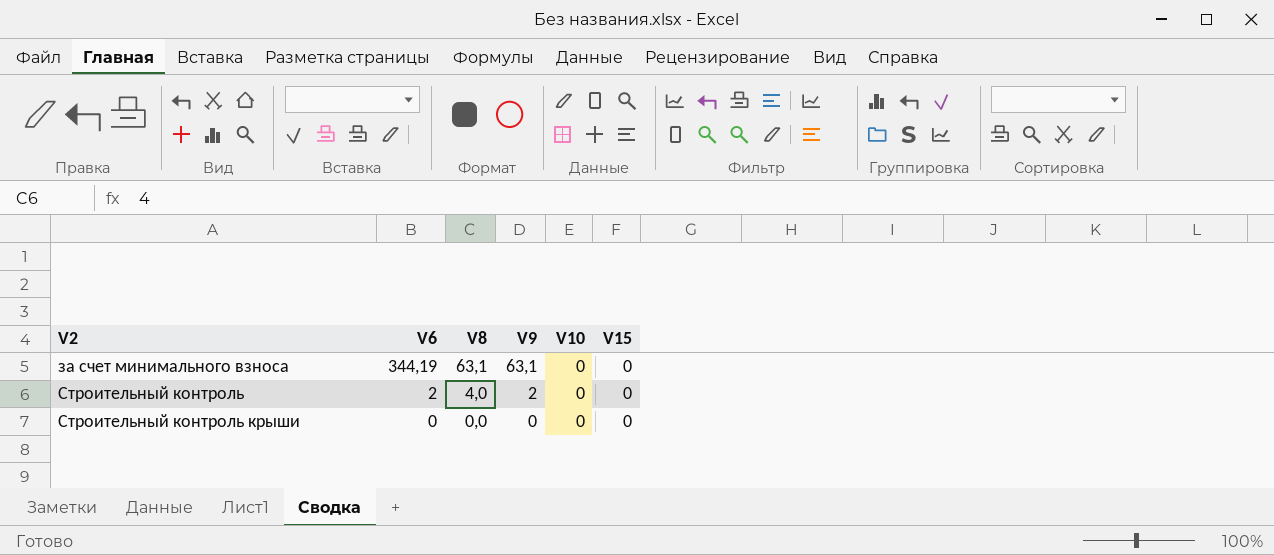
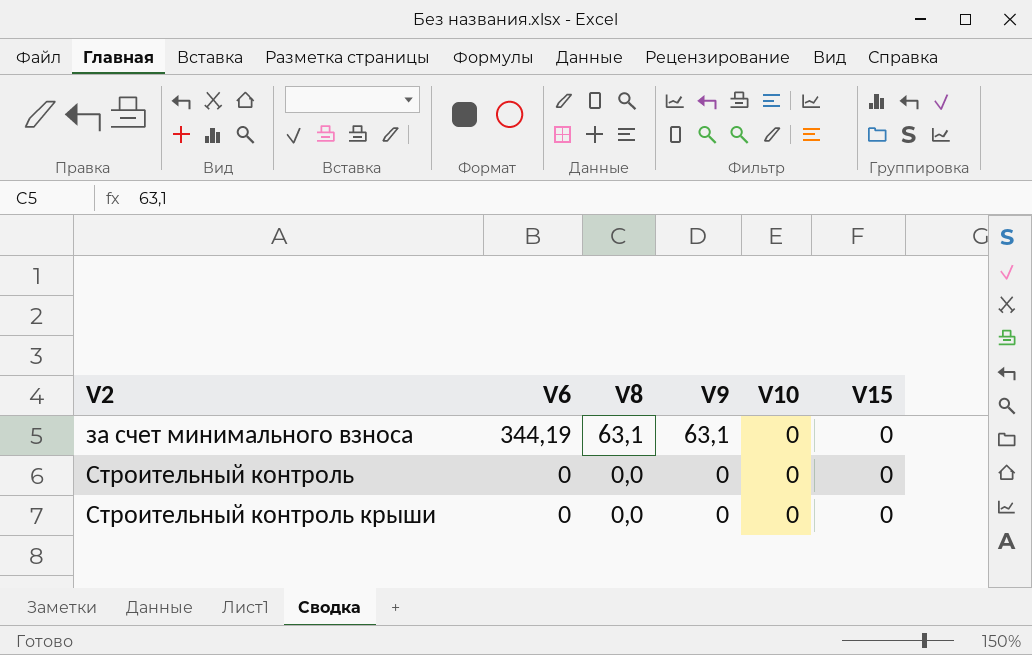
Строительный контроль | V6: 2 -> 0
Строительный контроль | V8: 4,0 -> 0,0
Строительный контроль | V9: 2 -> 0

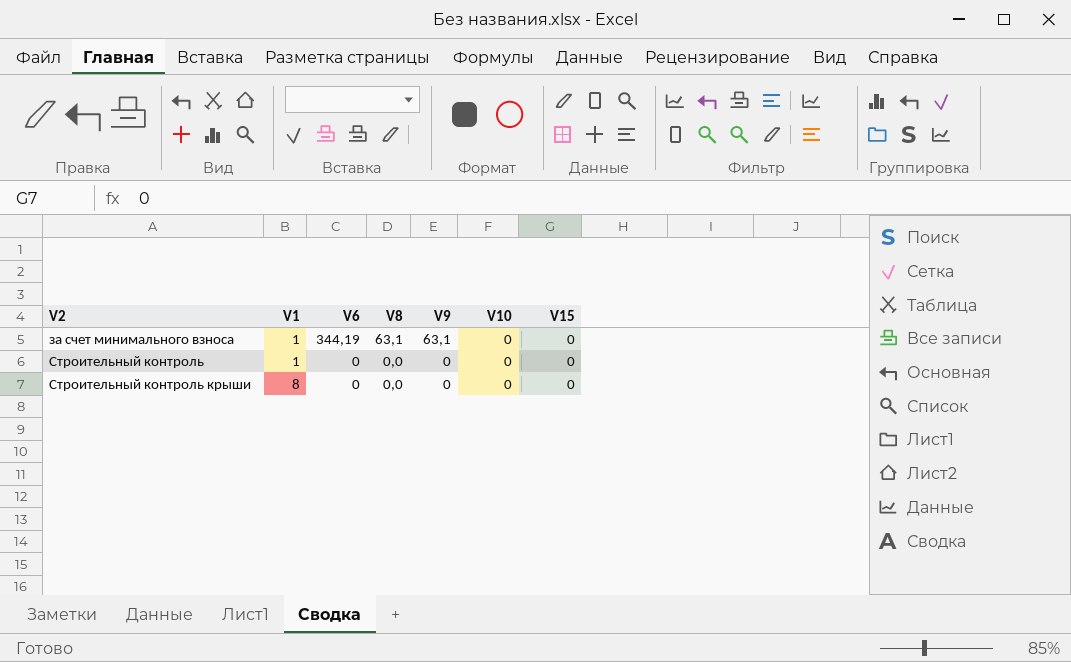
column V1 | position: none -> 2

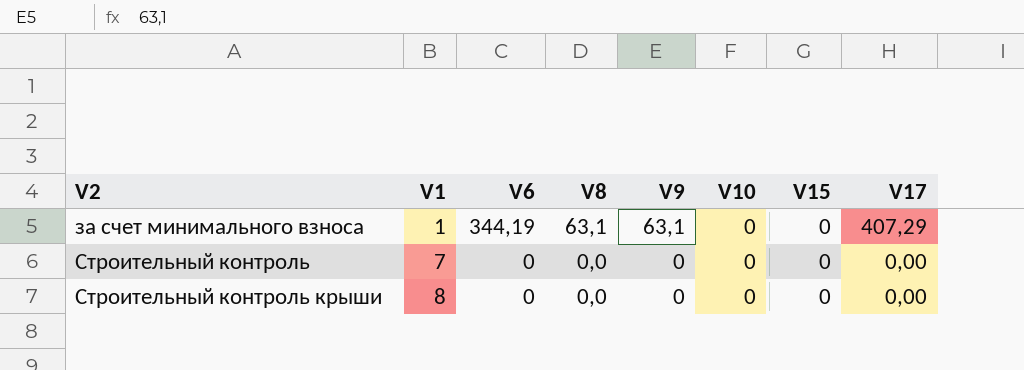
column V17 | position: none -> 8
Строительный контроль | V1: 1 -> 7

